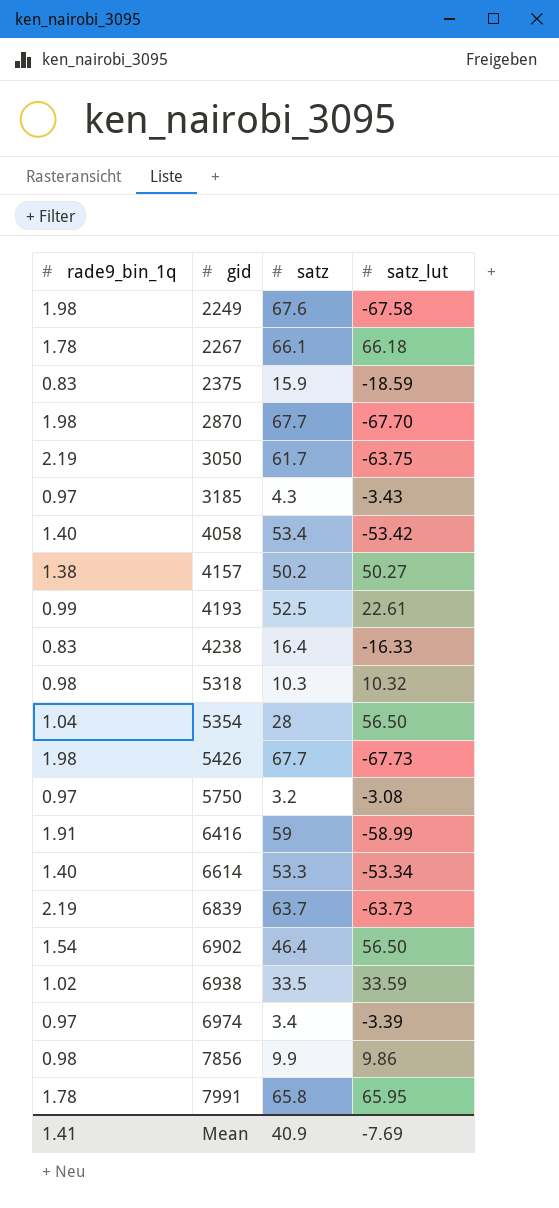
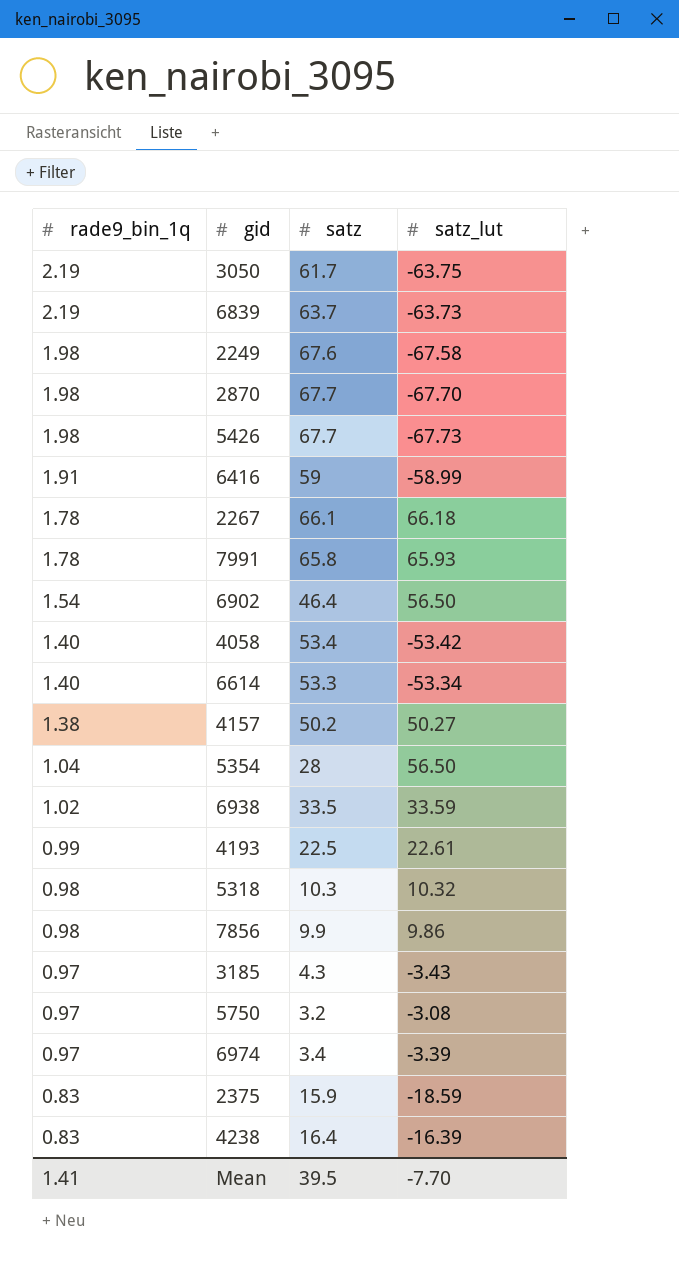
row order: gid ascending -> rade9_bin_1q descending
7991 | satz_lut: 65.95 -> 65.93
4193 | satz: 52.5 -> 22.5
4238 | satz_lut: -16.33 -> -16.39
Mean | satz: 40.9 -> 39.5
Mean | satz_lut: -7.69 -> -7.70

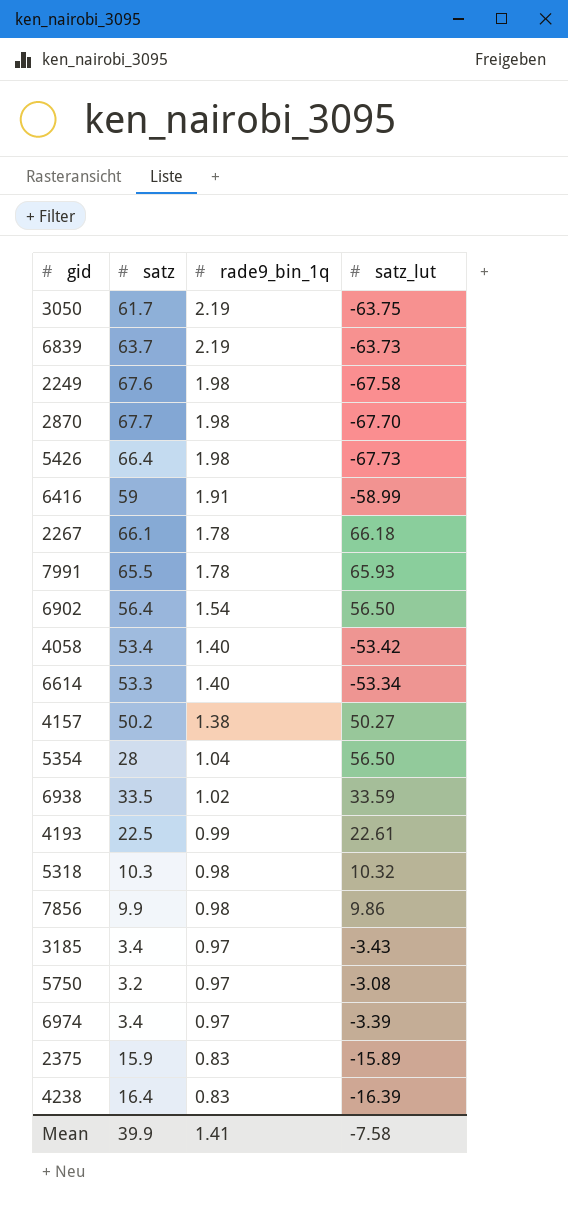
column rade9_bin_1q | position: 1 -> 3
5426 | satz: 67.7 -> 66.4
7991 | satz: 65.8 -> 65.5
6902 | satz: 46.4 -> 56.4
3185 | satz: 4.3 -> 3.4
2375 | satz_lut: -18.59 -> -15.89
Mean | satz: 39.5 -> 39.9
Mean | satz_lut: -7.70 -> -7.58

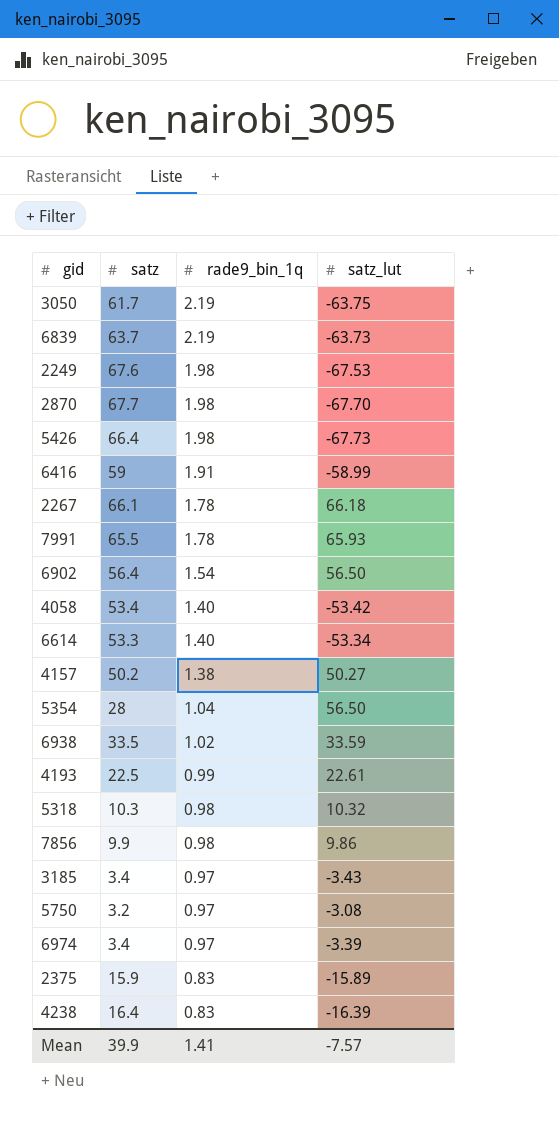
2249 | satz_lut: -67.58 -> -67.53
Mean | satz_lut: -7.58 -> -7.57

